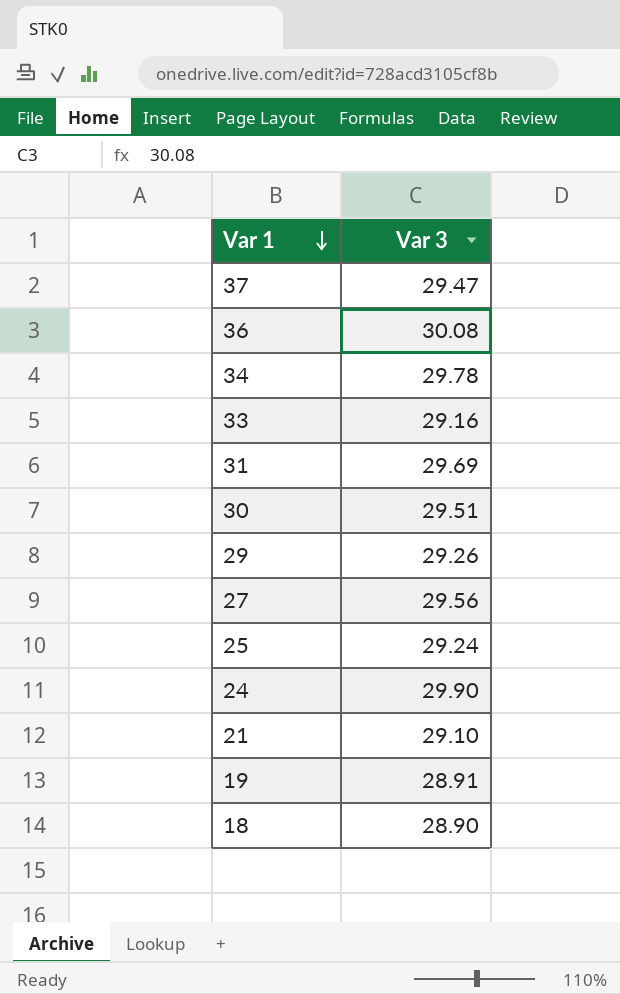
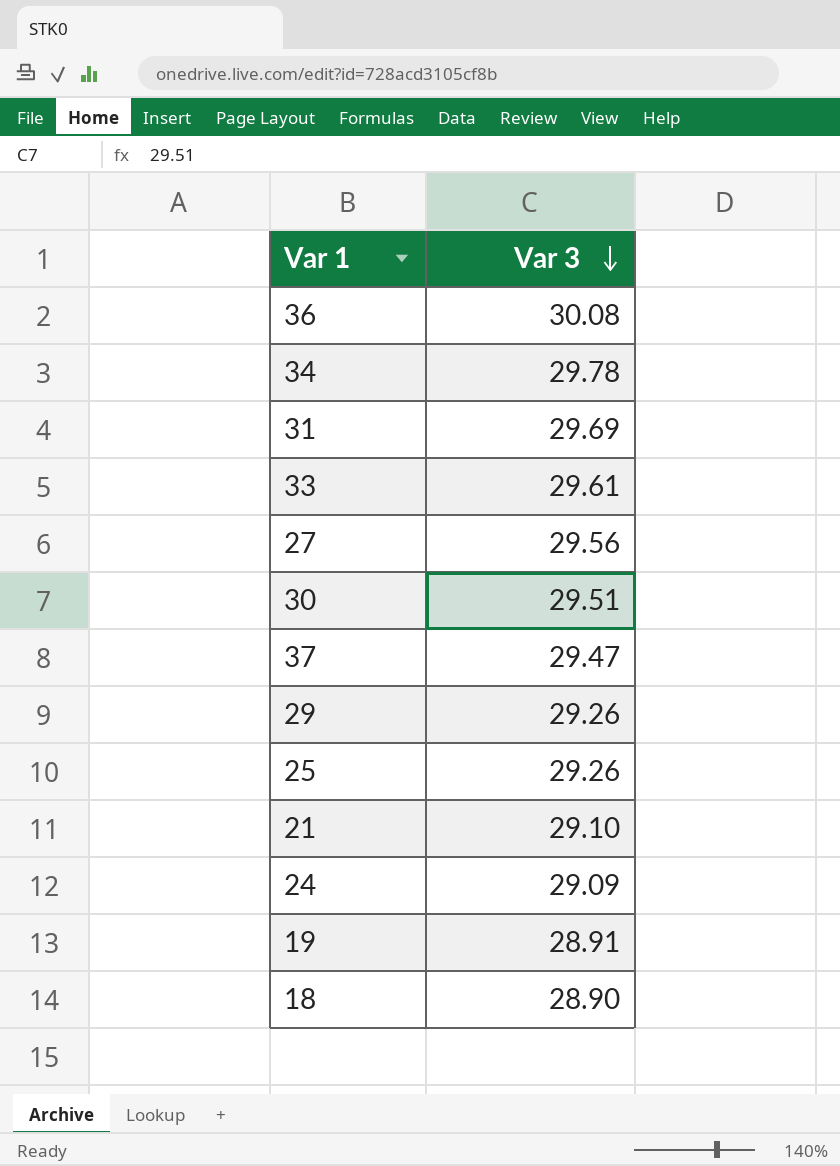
row order: Var 1 descending -> Var 3 descending
33 | Var 3: 29.16 -> 29.61
25 | Var 3: 29.24 -> 29.26
24 | Var 3: 29.90 -> 29.09

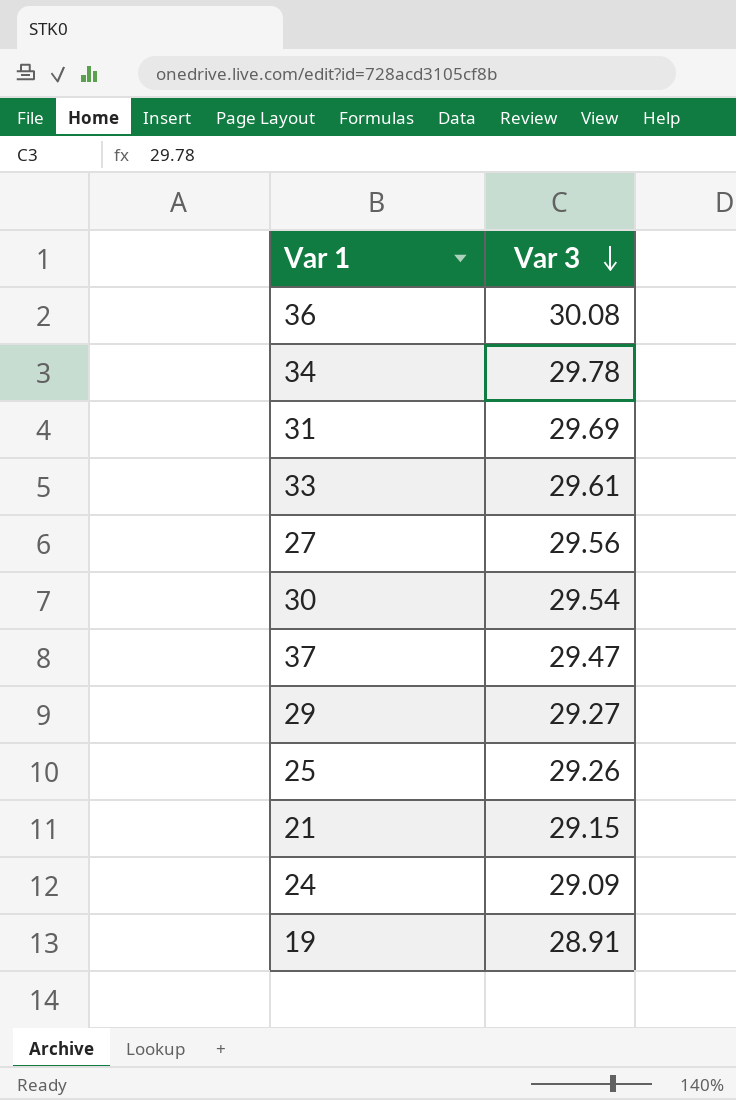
row 18: 28.90 -> none
30 | Var 3: 29.51 -> 29.54
29 | Var 3: 29.26 -> 29.27
21 | Var 3: 29.10 -> 29.15

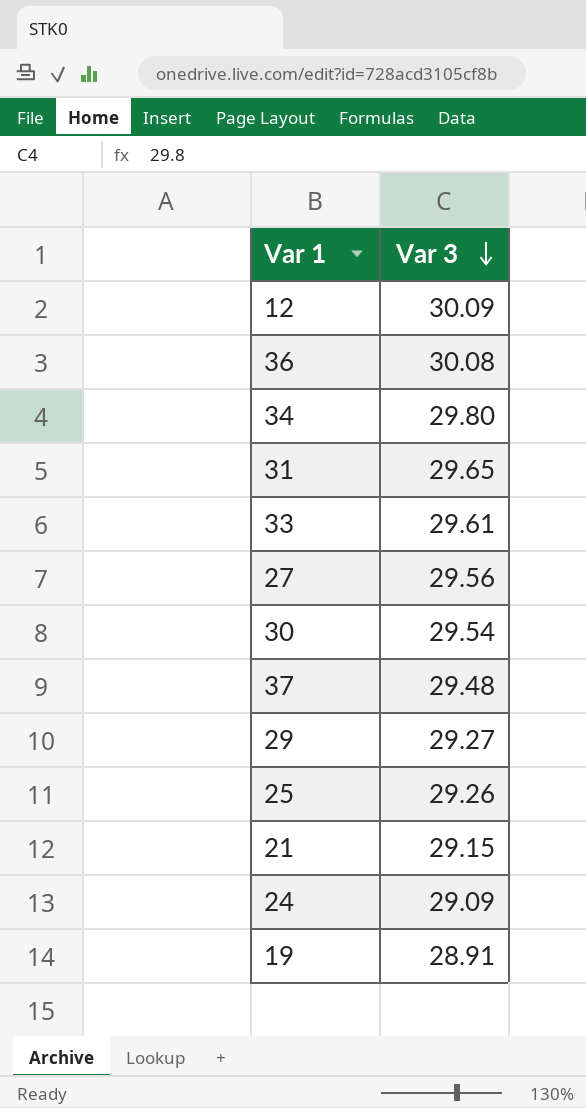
row 12: none -> 30.09
34 | Var 3: 29.78 -> 29.80
31 | Var 3: 29.69 -> 29.65
37 | Var 3: 29.47 -> 29.48

